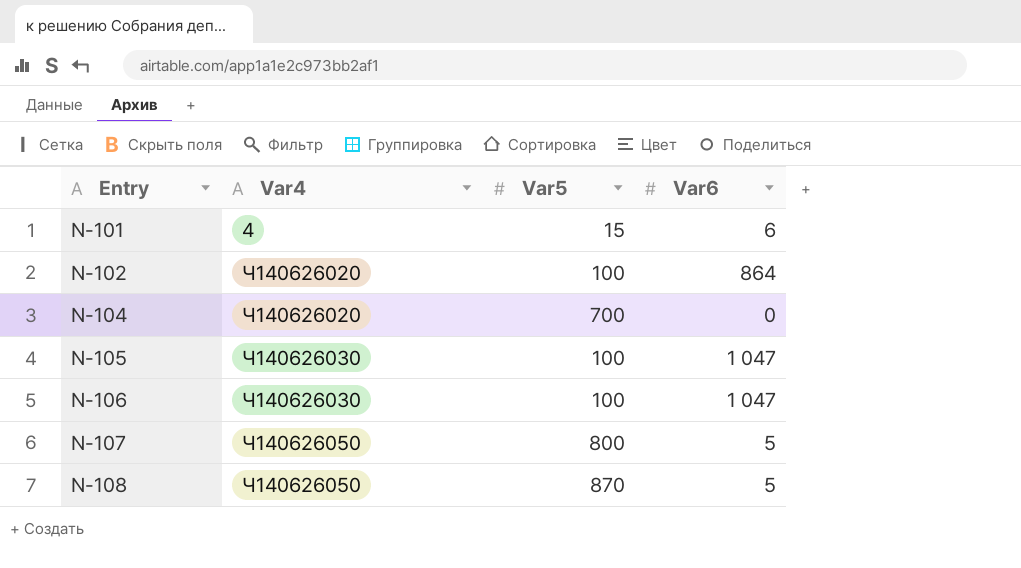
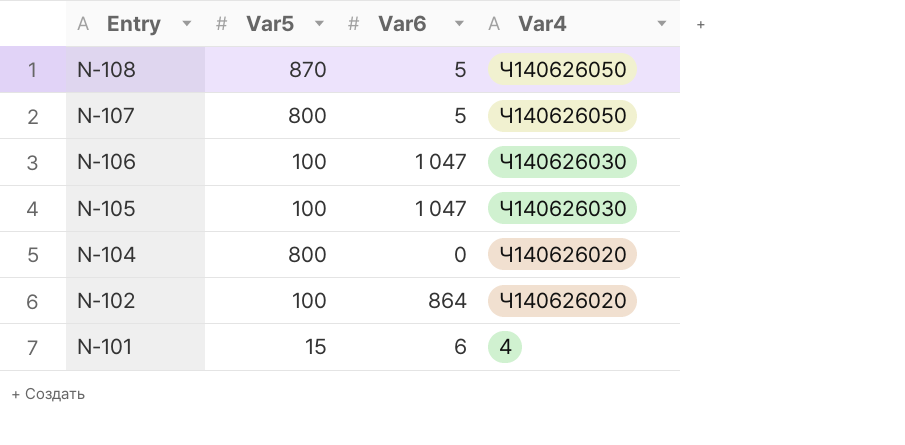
row order: Entry ascending -> Entry descending
column Var4 | position: 2 -> 4
N-104 | Var5: 700 -> 800

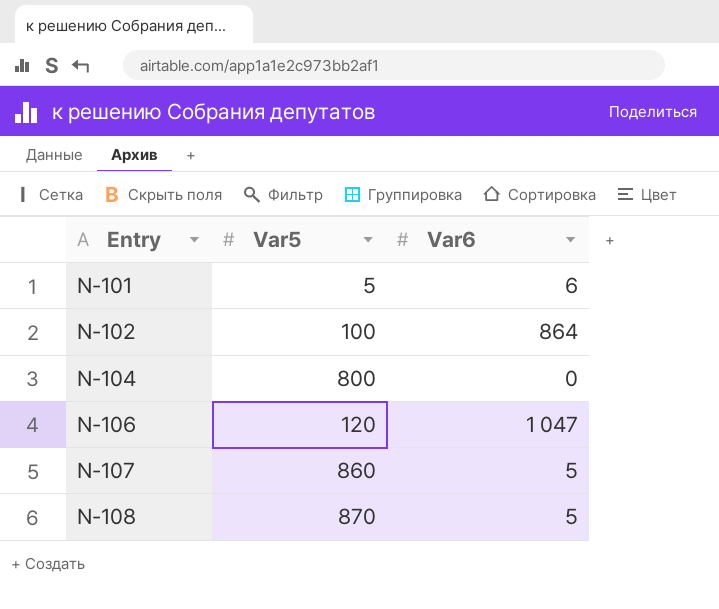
row order: Entry descending -> Entry ascending
column Var4 | position: 4 -> none
row N-105: 100 | 1 047 | Ч140626030 -> none
N-101 | Var5: 15 -> 5
N-106 | Var5: 100 -> 120
N-107 | Var5: 800 -> 860

